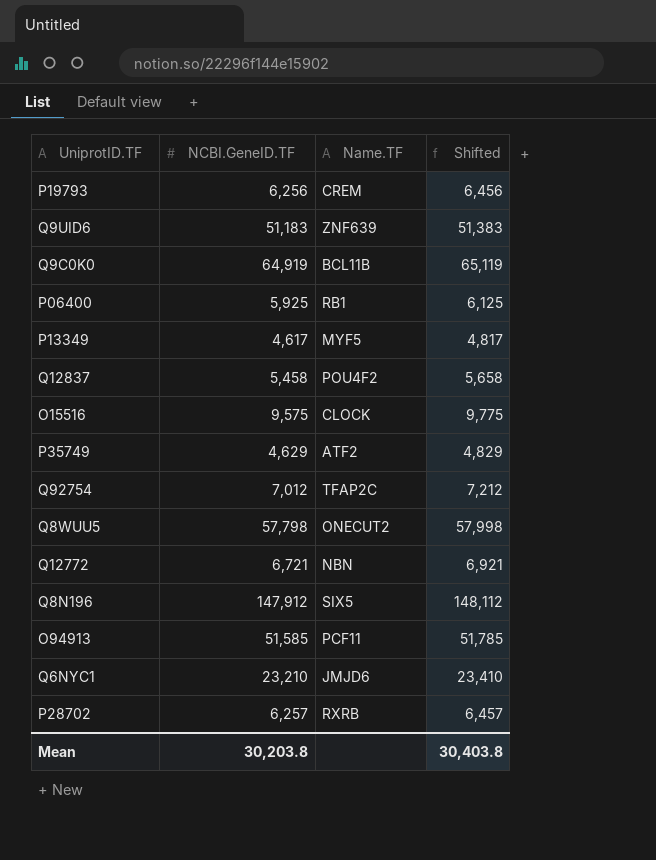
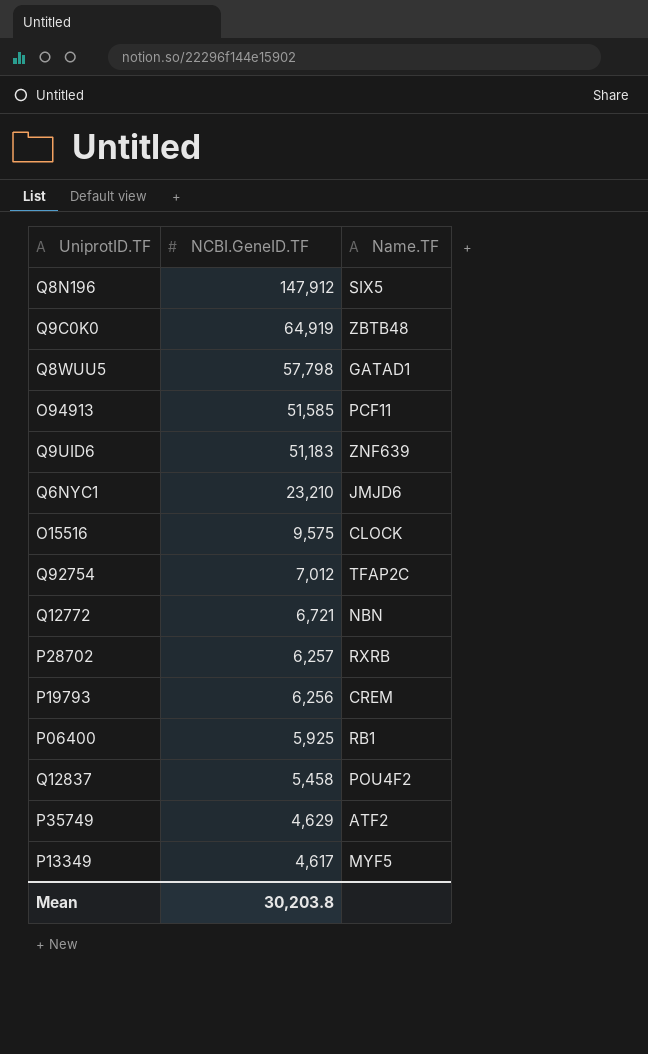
row order: none -> NCBI.GeneID.TF descending
column Shifted | formula: [NCBI.GeneID.TF] + 200 -> none
Q9C0K0 | Name.TF: BCL11B -> ZBTB48
Q8WUU5 | Name.TF: ONECUT2 -> GATAD1

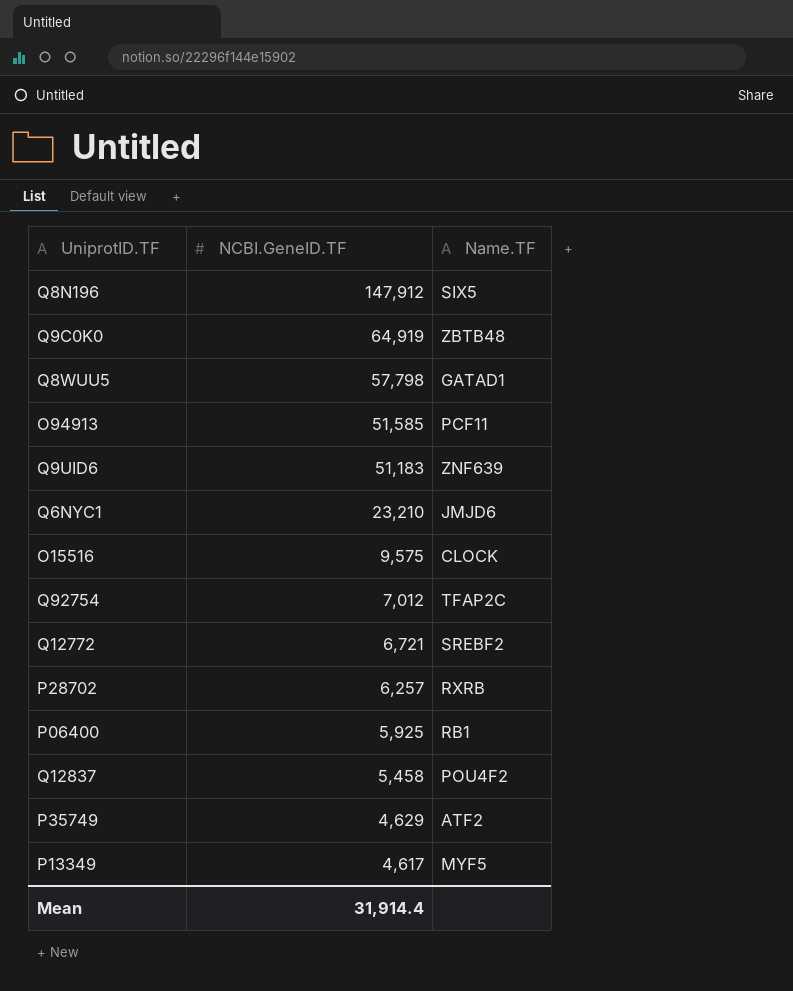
row P19793: 6,256 | CREM -> none
Q12772 | Name.TF: NBN -> SREBF2
Mean | NCBI.GeneID.TF: 30,203.8 -> 31,914.4

